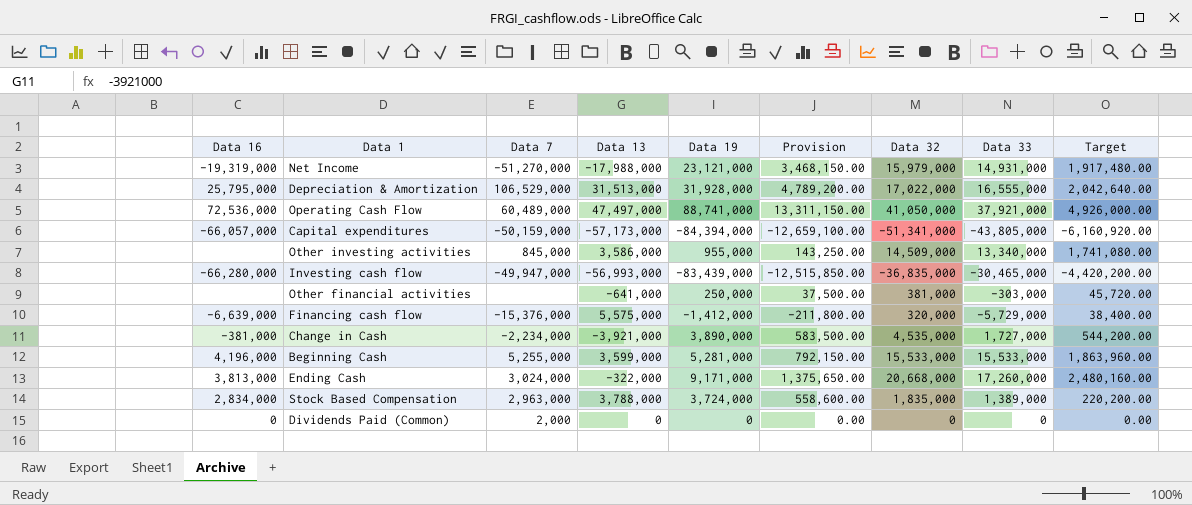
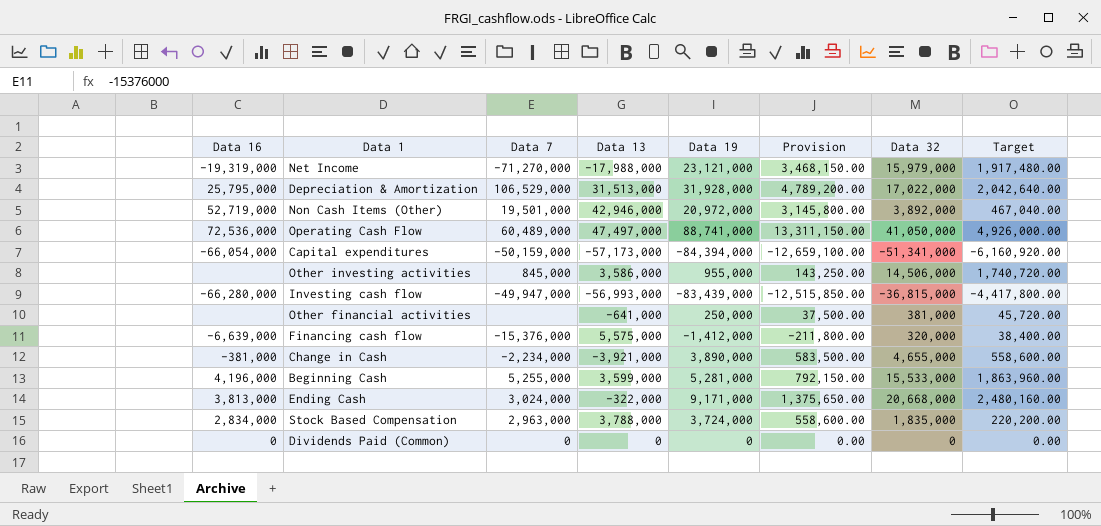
column Data 33 | position: 8 -> none
Net Income | Data 7: -51,270,000 -> -71,270,000
row Non Cash Items (Other): none -> 52,719,000 | 19,501,000 | 42,946,000 | 20,972,000 | 3,145,800.00 | 3,892,000 | 467,040.00
Capital expenditures | Data 16: -66,057,000 -> -66,054,000
Other investing activities | Data 32: 14,509,000 -> 14,506,000
Other investing activities | Target: 1,741,080.00 -> 1,740,720.00
Investing cash flow | Data 32: -36,835,000 -> -36,815,000
Investing cash flow | Target: -4,420,200.00 -> -4,417,800.00
Change in Cash | Data 32: 4,535,000 -> 4,655,000
Change in Cash | Target: 544,200.00 -> 558,600.00
Dividends Paid (Common) | Data 7: 2,000 -> 0

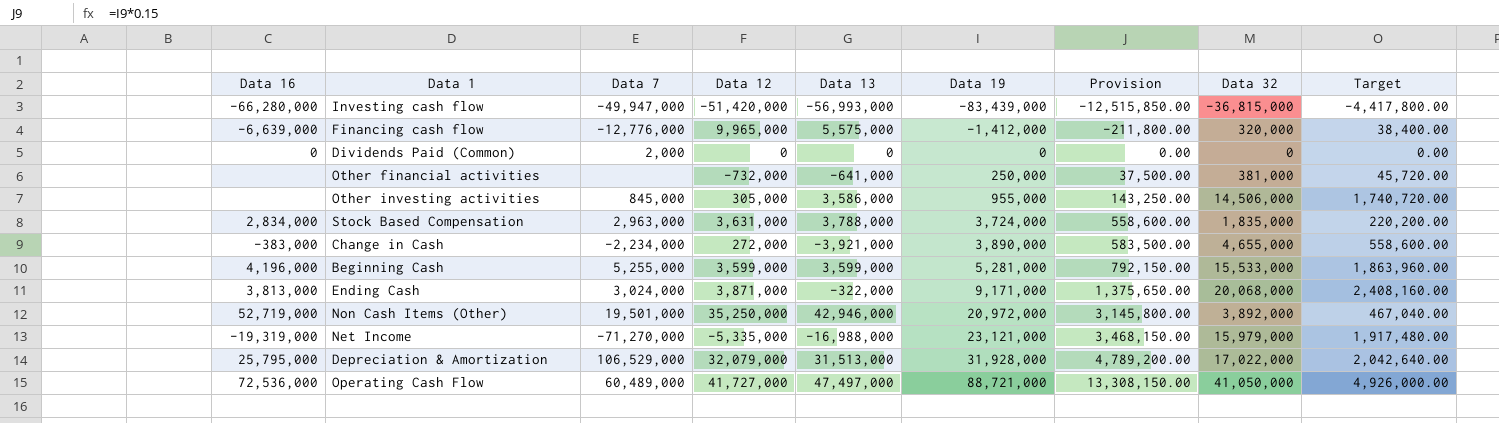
row order: none -> Data 19 ascending
column Data 12 | position: none -> 4
row Capital expenditures: -66,054,000 | -50,159,000 | -57,173,000 | -84,394,000 | -12,659,100.00 | -51,341,000 | -6,160,920.00 -> none
Financing cash flow | Data 7: -15,376,000 -> -12,776,000
Dividends Paid (Common) | Data 7: 0 -> 2,000
Change in Cash | Data 16: -381,000 -> -383,000
Ending Cash | Data 32: 20,668,000 -> 20,068,000
Ending Cash | Target: 2,480,160.00 -> 2,408,160.00
Net Income | Data 13: -17,988,000 -> -16,988,000
Operating Cash Flow | Data 19: 88,741,000 -> 88,721,000
Operating Cash Flow | Provision: 13,311,150.00 -> 13,308,150.00

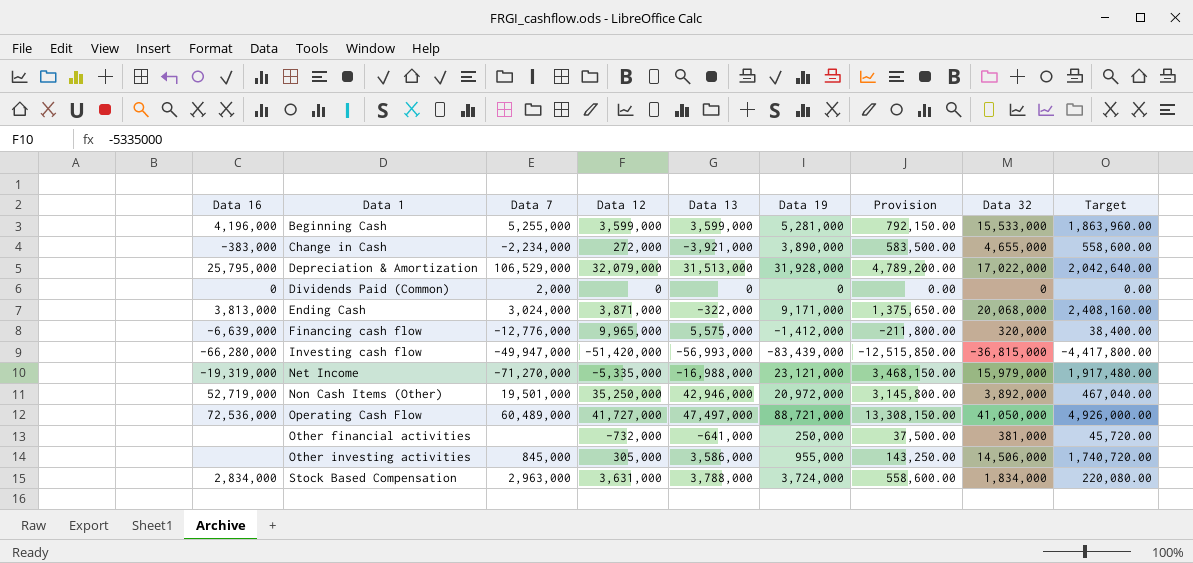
row order: Data 19 ascending -> Data 1 ascending
Stock Based Compensation | Data 32: 1,835,000 -> 1,834,000
Stock Based Compensation | Target: 220,200.00 -> 220,080.00

